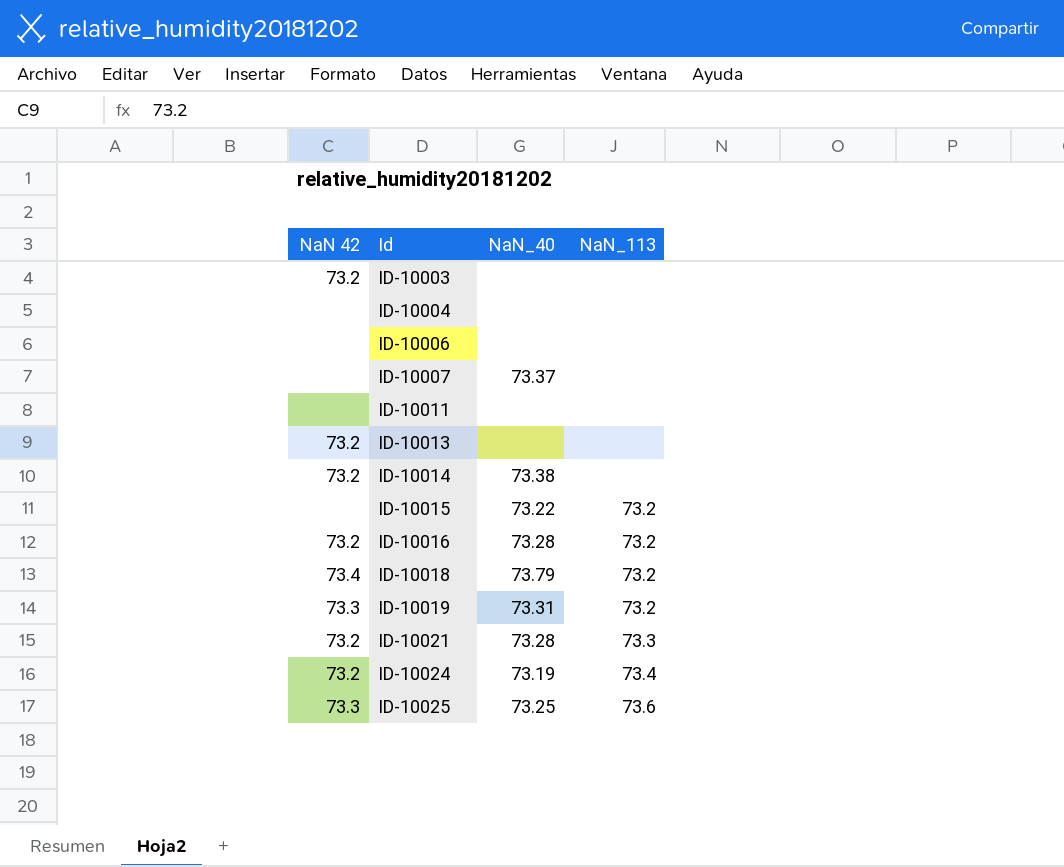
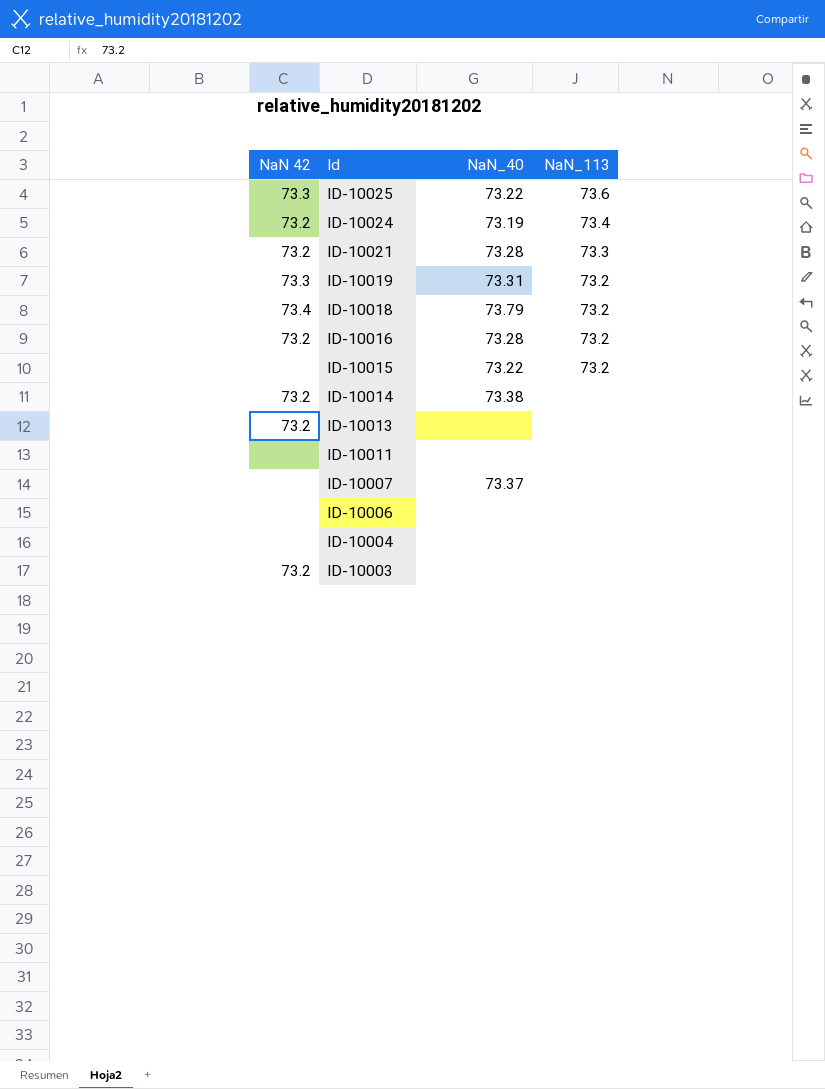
row order: Id ascending -> Id descending
ID-10025 | NaN_40: 73.25 -> 73.22

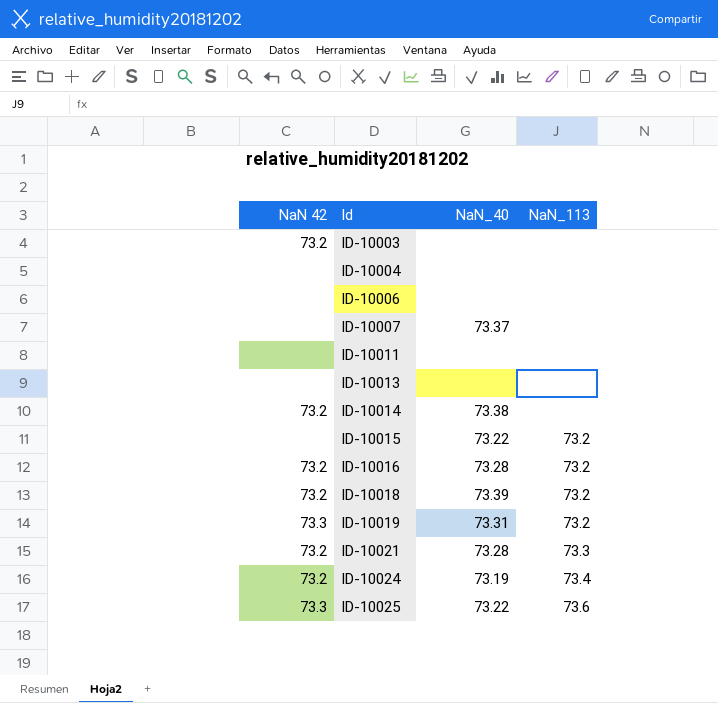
row order: Id descending -> Id ascending
ID-10013 | NaN 42: 73.2 -> none
ID-10018 | NaN 42: 73.4 -> 73.2
ID-10018 | NaN_40: 73.79 -> 73.39

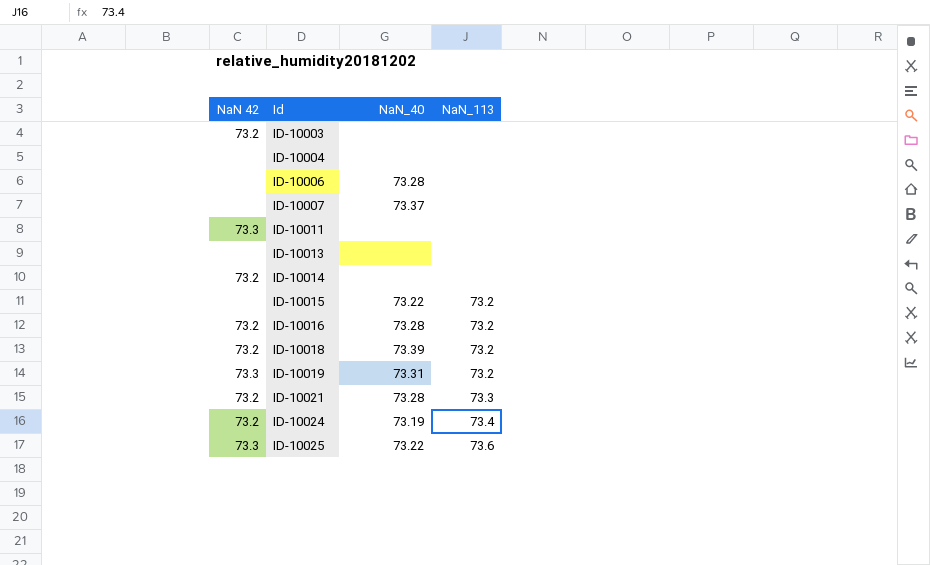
ID-10006 | NaN_40: none -> 73.28
ID-10011 | NaN 42: none -> 73.3
ID-10014 | NaN_40: 73.38 -> none

